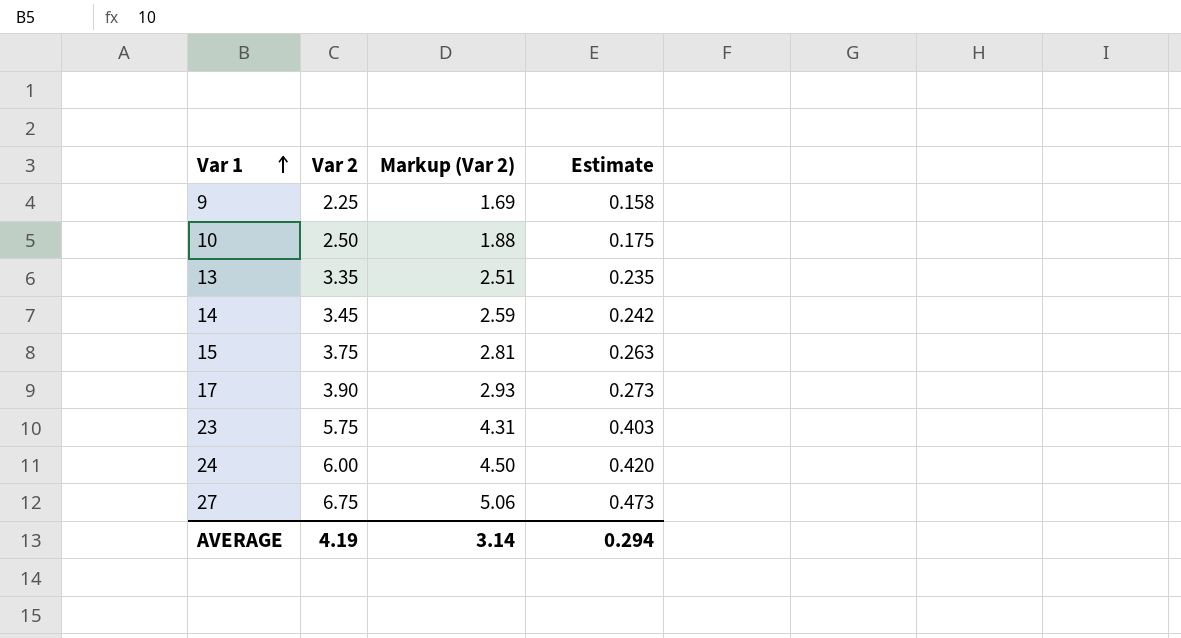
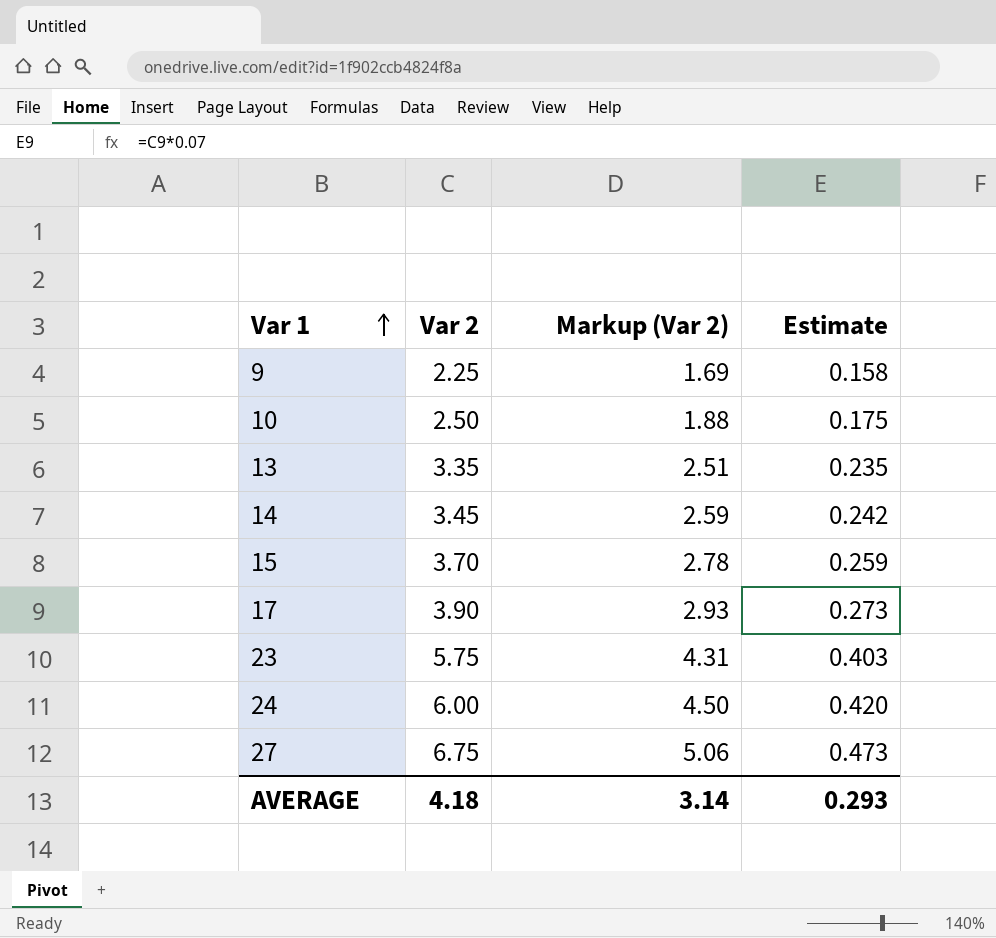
15 | Var 2: 3.75 -> 3.70
15 | Markup (Var 2): 2.81 -> 2.78
15 | Estimate: 0.263 -> 0.259
AVERAGE | Var 2: 4.19 -> 4.18
AVERAGE | Estimate: 0.294 -> 0.293

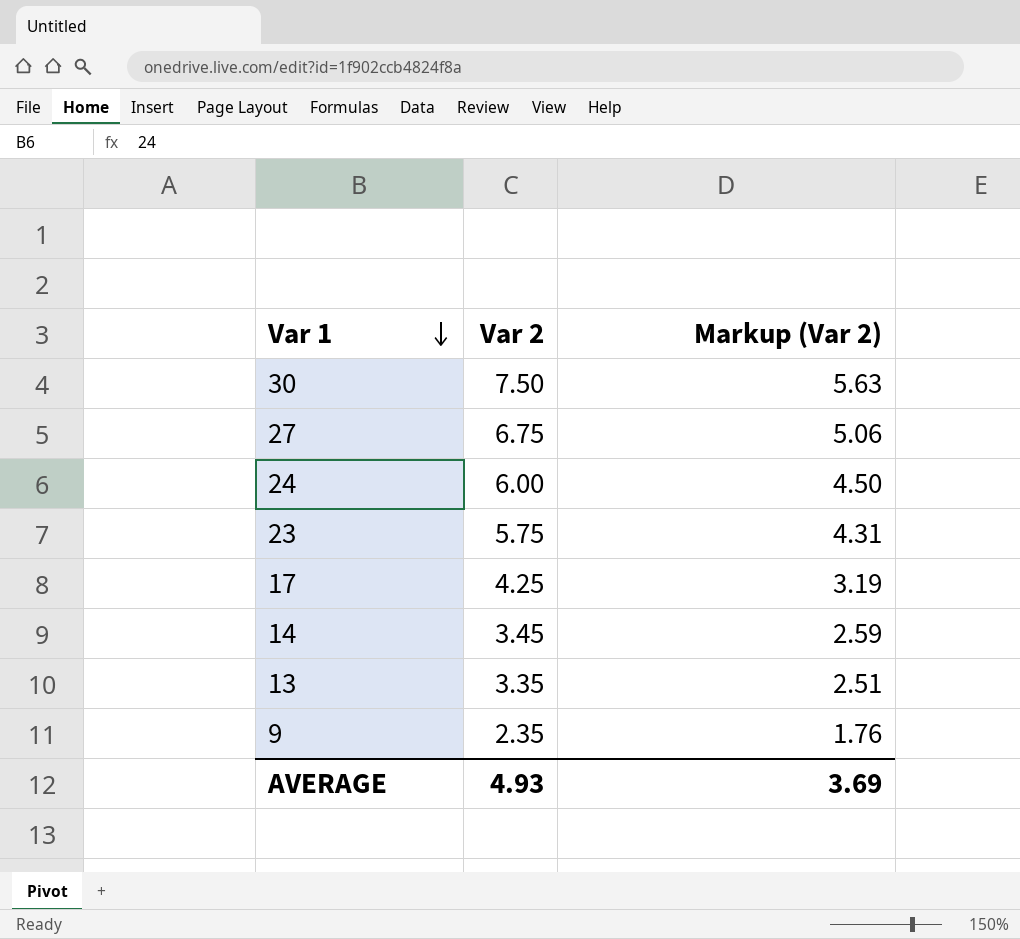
row order: Var 1 ascending -> Var 1 descending
column Estimate | formula: [Var 2] * 0.07 -> none
row 10: 2.50 | 1.88 | 0.175 -> none
row 15: 3.70 | 2.78 | 0.259 -> none
row 30: none -> 7.50 | 5.63
17 | Var 2: 3.90 -> 4.25
17 | Markup (Var 2): 2.93 -> 3.19
9 | Var 2: 2.25 -> 2.35
9 | Markup (Var 2): 1.69 -> 1.76
AVERAGE | Var 2: 4.18 -> 4.93
AVERAGE | Markup (Var 2): 3.14 -> 3.69

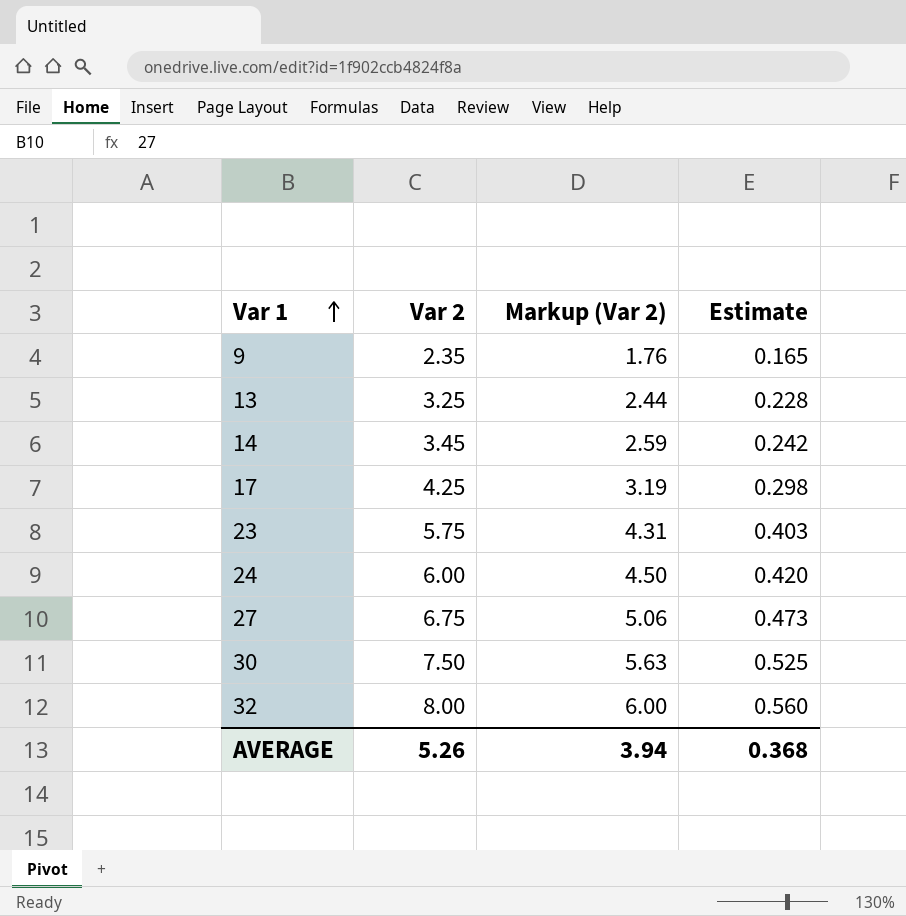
row order: Var 1 descending -> Var 1 ascending
column Estimate | formula: none -> [Var 2] * 0.07
13 | Var 2: 3.35 -> 3.25
13 | Markup (Var 2): 2.51 -> 2.44
row 32: none -> 8.00 | 6.00 | 0.560
AVERAGE | Var 2: 4.93 -> 5.26
AVERAGE | Markup (Var 2): 3.69 -> 3.94

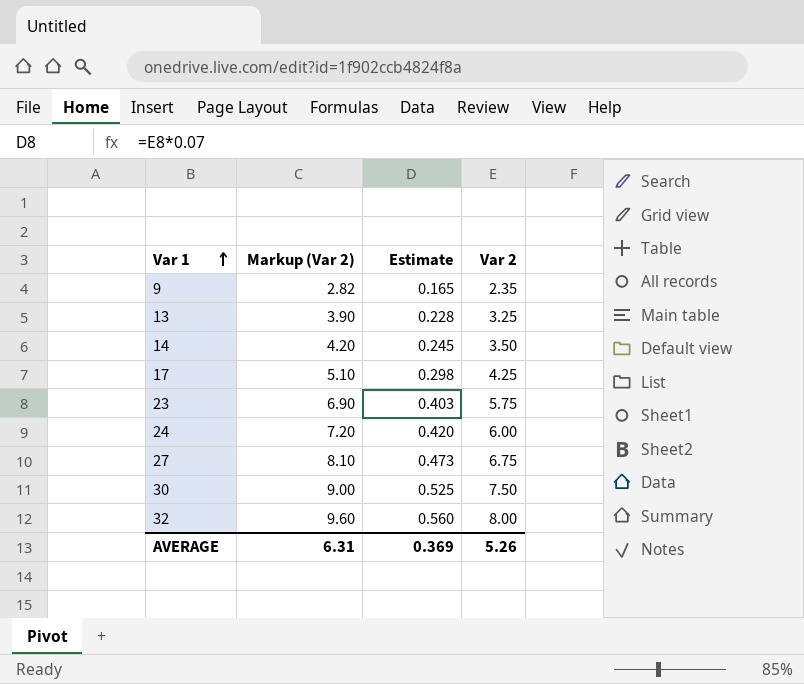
column Markup (Var 2) | formula: [Var 2] * 0.75 -> [Var 2] * 1.2
column Var 2 | position: 2 -> 4
14 | Estimate: 0.242 -> 0.245
14 | Var 2: 3.45 -> 3.50
AVERAGE | Markup (Var 2): 3.94 -> 6.31
AVERAGE | Estimate: 0.368 -> 0.369

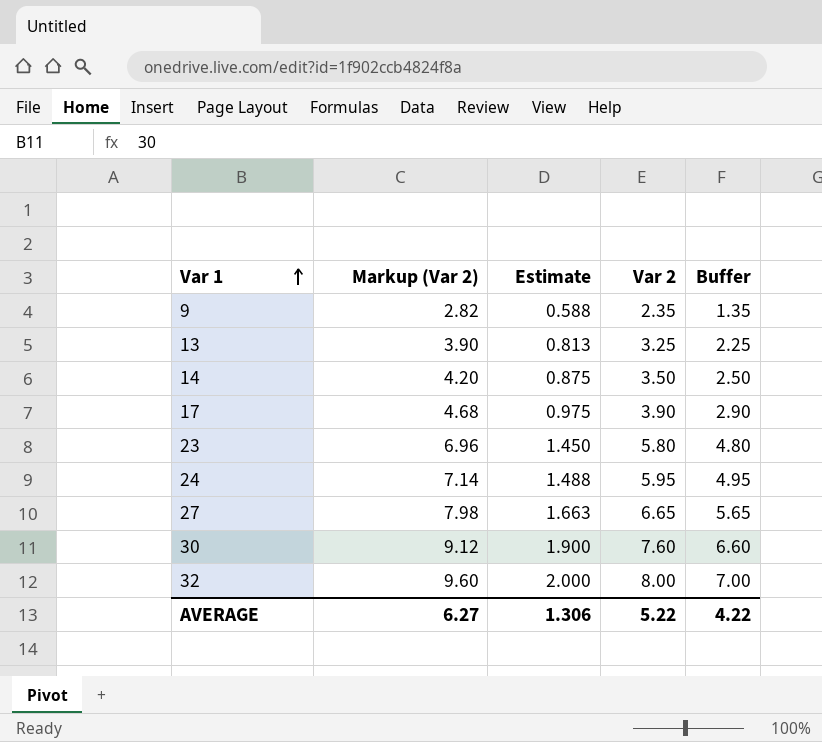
column Estimate | formula: [Var 2] * 0.07 -> [Var 2] * 0.25
column Buffer | formula: none -> [Var 2] - 1
17 | Markup (Var 2): 5.10 -> 4.68
17 | Var 2: 4.25 -> 3.90
23 | Markup (Var 2): 6.90 -> 6.96
23 | Var 2: 5.75 -> 5.80
24 | Markup (Var 2): 7.20 -> 7.14
24 | Var 2: 6.00 -> 5.95
27 | Markup (Var 2): 8.10 -> 7.98
27 | Var 2: 6.75 -> 6.65
30 | Markup (Var 2): 9.00 -> 9.12
30 | Var 2: 7.50 -> 7.60
AVERAGE | Markup (Var 2): 6.31 -> 6.27
AVERAGE | Estimate: 0.369 -> 1.306
AVERAGE | Var 2: 5.26 -> 5.22

